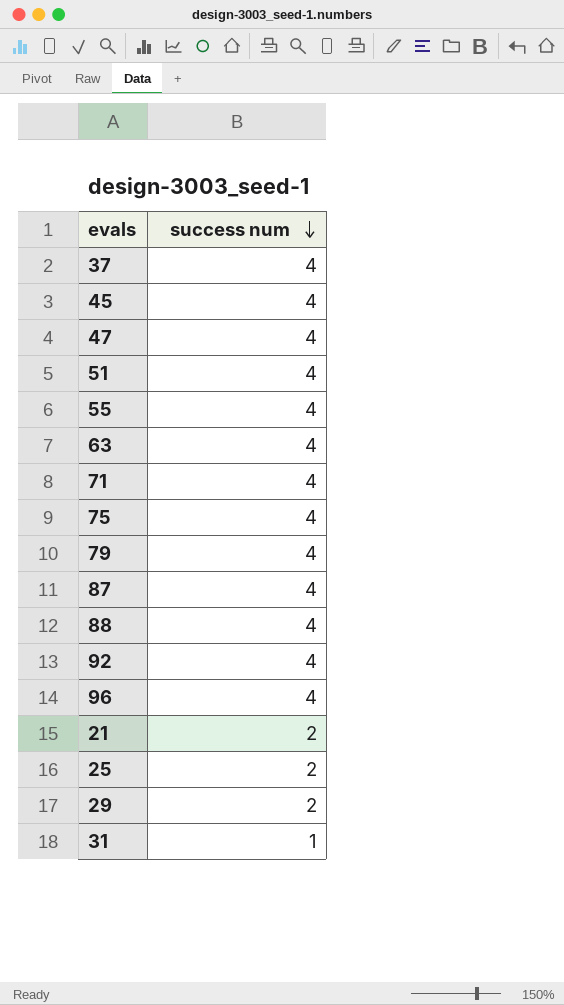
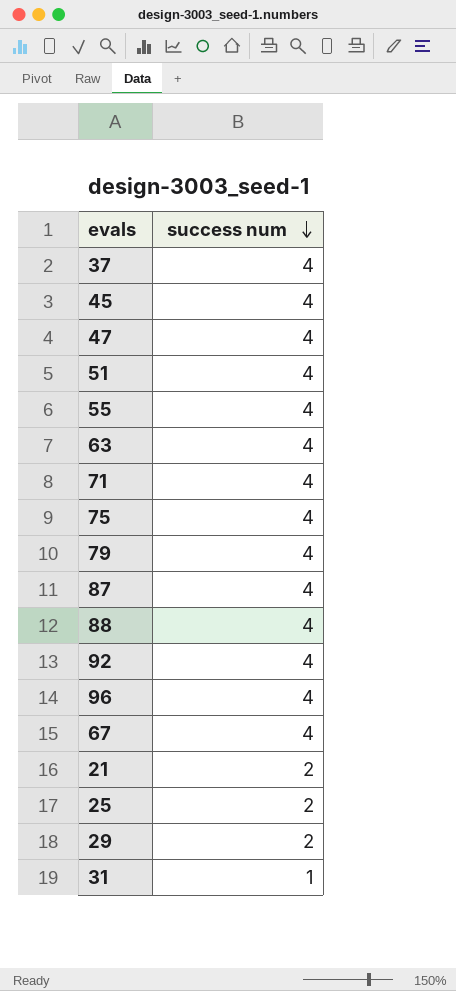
row 67: none -> 4

